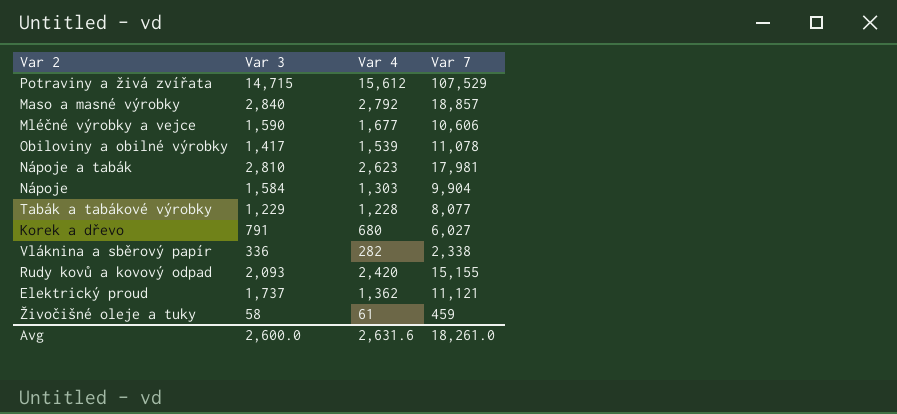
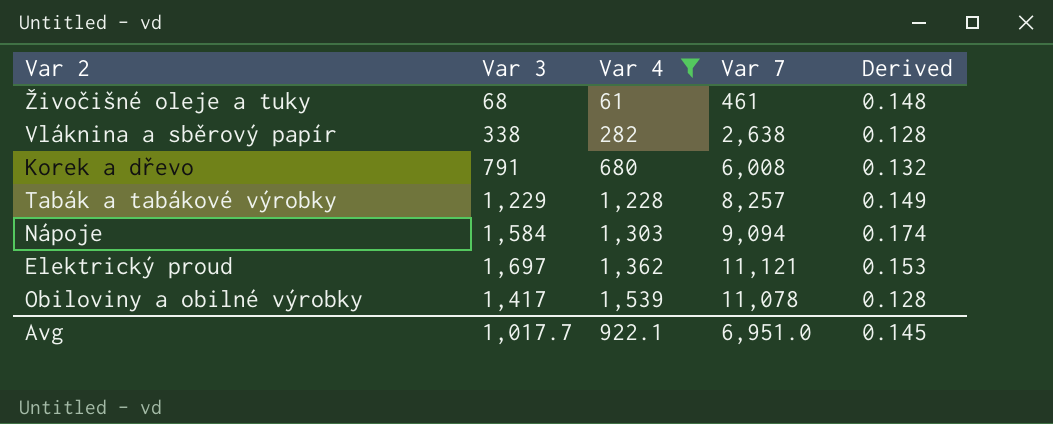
filter: none -> Var 4 <= 1,539
row order: none -> Var 4 ascending
column Derived | formula: none -> [Var 3] / [Var 7]
Živočišné oleje a tuky | Var 3: 58 -> 68
Živočišné oleje a tuky | Var 7: 459 -> 461
Vláknina a sběrový papír | Var 3: 336 -> 338
Vláknina a sběrový papír | Var 7: 2,338 -> 2,638
Korek a dřevo | Var 7: 6,027 -> 6,008
Tabák a tabákové výrobky | Var 7: 8,077 -> 8,257
Nápoje | Var 7: 9,904 -> 9,094
Elektrický proud | Var 3: 1,737 -> 1,697
Avg | Var 3: 2,600.0 -> 1,017.7
Avg | Var 4: 2,631.6 -> 922.1
Avg | Var 7: 18,261.0 -> 6,951.0

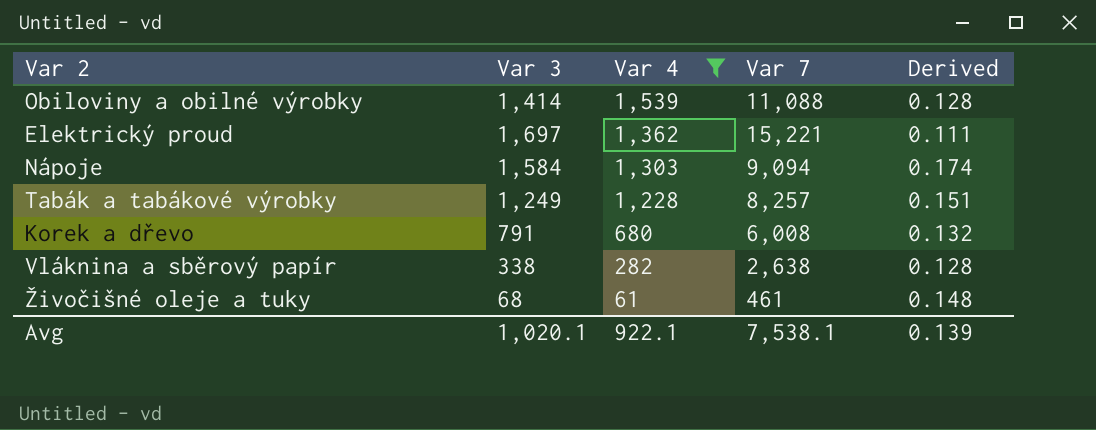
row order: Var 4 ascending -> Var 4 descending
Obiloviny a obilné výrobky | Var 3: 1,417 -> 1,414
Obiloviny a obilné výrobky | Var 7: 11,078 -> 11,088
Elektrický proud | Var 7: 11,121 -> 15,221
Elektrický proud | Derived: 0.153 -> 0.111
Tabák a tabákové výrobky | Var 3: 1,229 -> 1,249
Tabák a tabákové výrobky | Derived: 0.149 -> 0.151
Avg | Var 3: 1,017.7 -> 1,020.1
Avg | Var 7: 6,951.0 -> 7,538.1
Avg | Derived: 0.145 -> 0.139

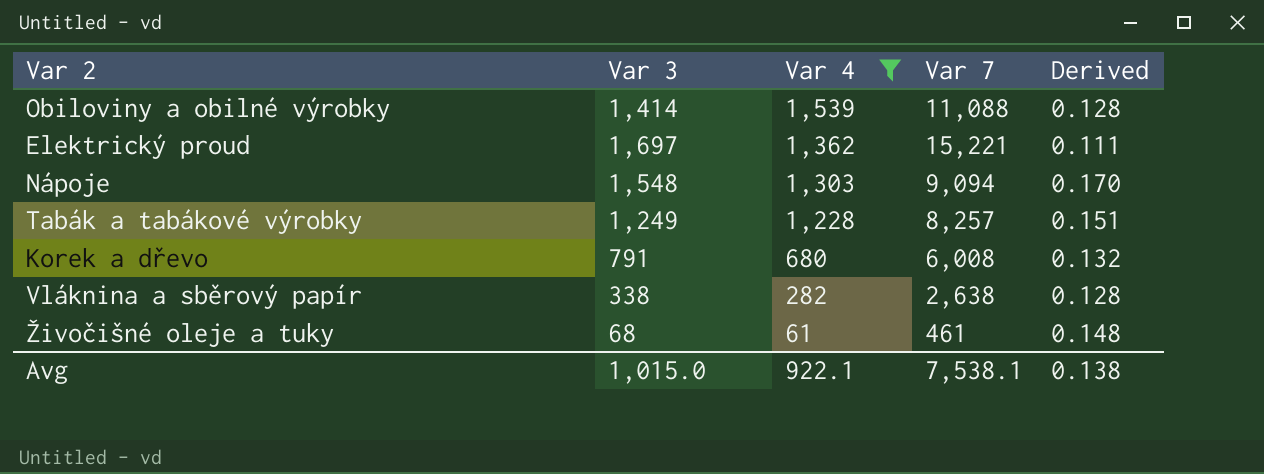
Nápoje | Var 3: 1,584 -> 1,548
Nápoje | Derived: 0.174 -> 0.170
Avg | Var 3: 1,020.1 -> 1,015.0
Avg | Derived: 0.139 -> 0.138

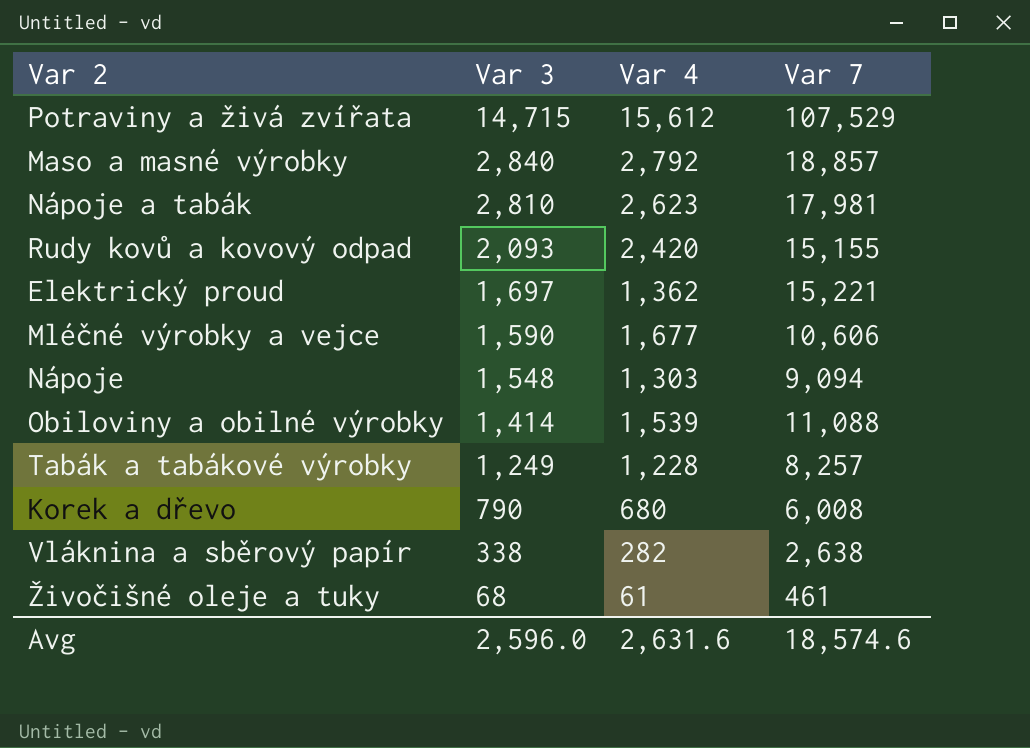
filter: Var 4 <= 1,539 -> none
row order: Var 4 descending -> Var 3 descending
column Derived | formula: [Var 3] / [Var 7] -> none
Korek a dřevo | Var 3: 791 -> 790
Avg | Var 3: 1,015.0 -> 2,596.0
Avg | Var 4: 922.1 -> 2,631.6
Avg | Var 7: 7,538.1 -> 18,574.6

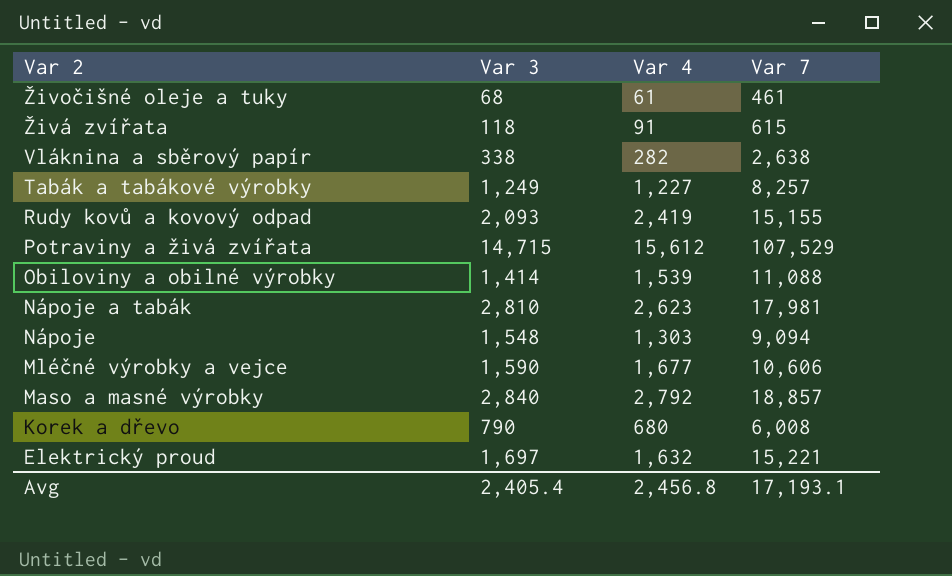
row order: Var 3 descending -> Var 2 descending
row Živá zvířata: none -> 118 | 91 | 615
Tabák a tabákové výrobky | Var 4: 1,228 -> 1,227
Rudy kovů a kovový odpad | Var 4: 2,420 -> 2,419
Elektrický proud | Var 4: 1,362 -> 1,632
Avg | Var 3: 2,596.0 -> 2,405.4
Avg | Var 4: 2,631.6 -> 2,456.8
Avg | Var 7: 18,574.6 -> 17,193.1

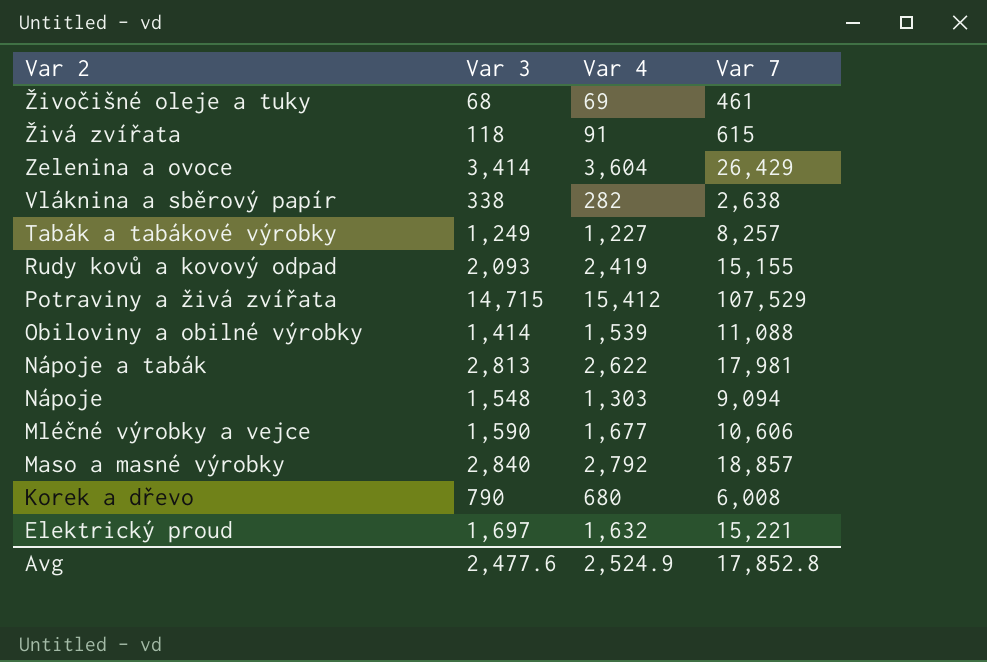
Živočišné oleje a tuky | Var 4: 61 -> 69
row Zelenina a ovoce: none -> 3,414 | 3,604 | 26,429
Potraviny a živá zvířata | Var 4: 15,612 -> 15,412
Nápoje a tabák | Var 3: 2,810 -> 2,813
Nápoje a tabák | Var 4: 2,623 -> 2,622
Avg | Var 3: 2,405.4 -> 2,477.6
Avg | Var 4: 2,456.8 -> 2,524.9
Avg | Var 7: 17,193.1 -> 17,852.8

